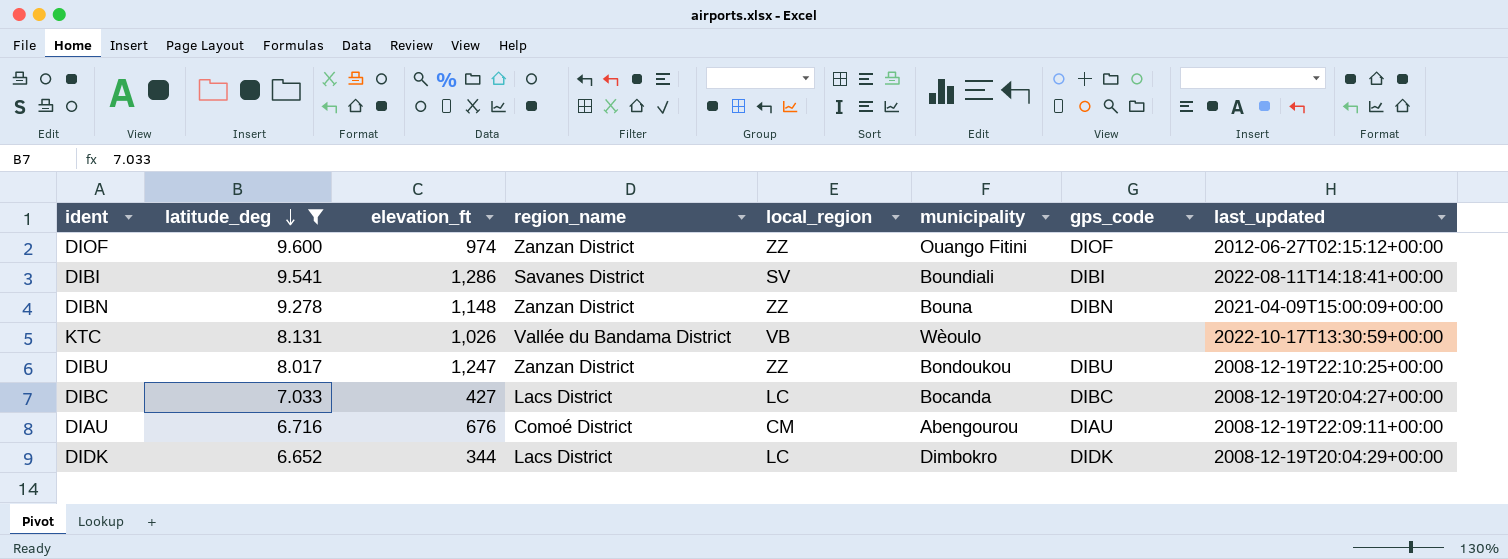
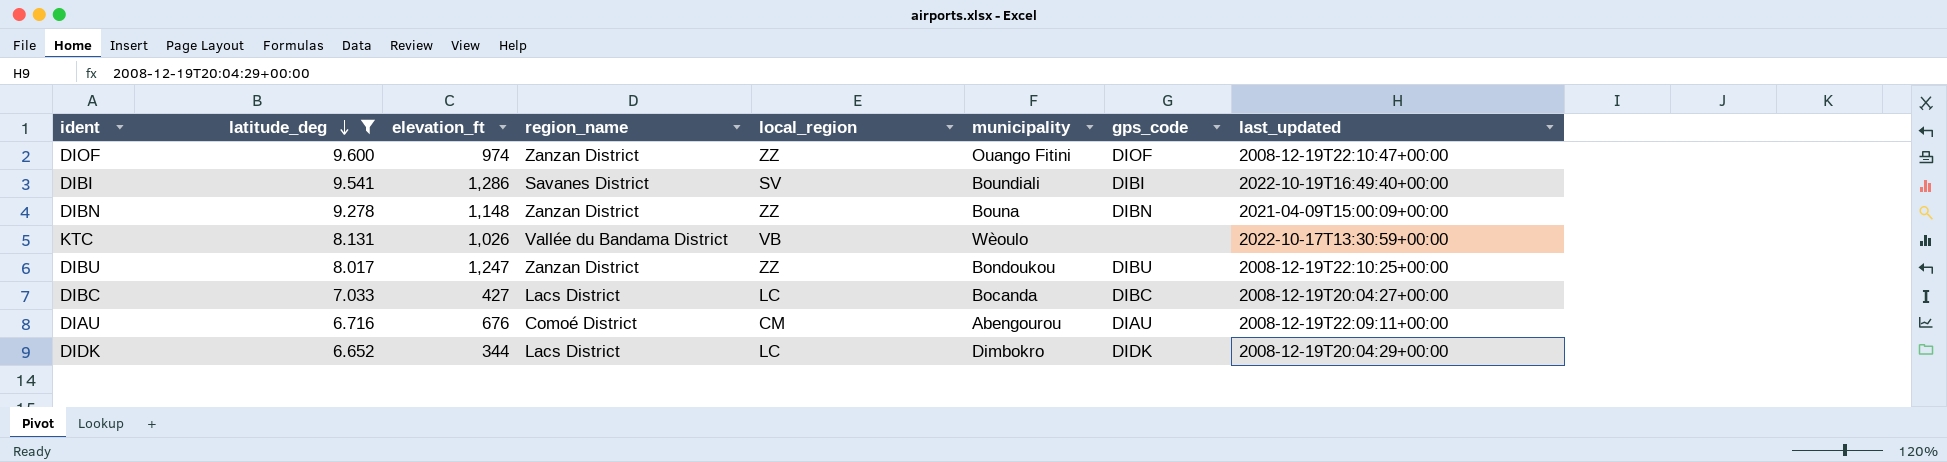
DIOF | last_updated: 2012-06-27T02:15:12+00:00 -> 2008-12-19T22:10:47+00:00
DIBI | last_updated: 2022-08-11T14:18:41+00:00 -> 2022-10-19T16:49:40+00:00

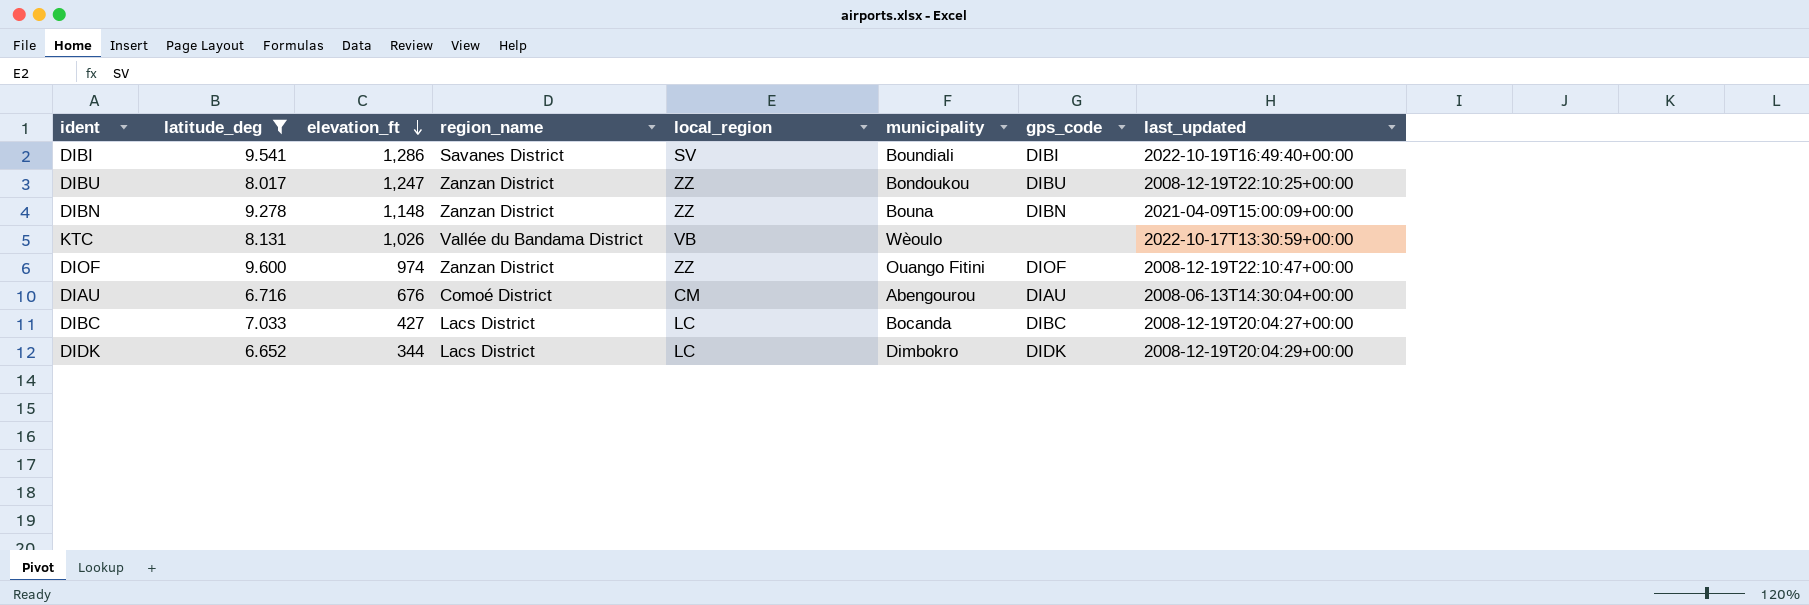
row order: latitude_deg descending -> elevation_ft descending
DIAU | last_updated: 2008-12-19T22:09:11+00:00 -> 2008-06-13T14:30:04+00:00

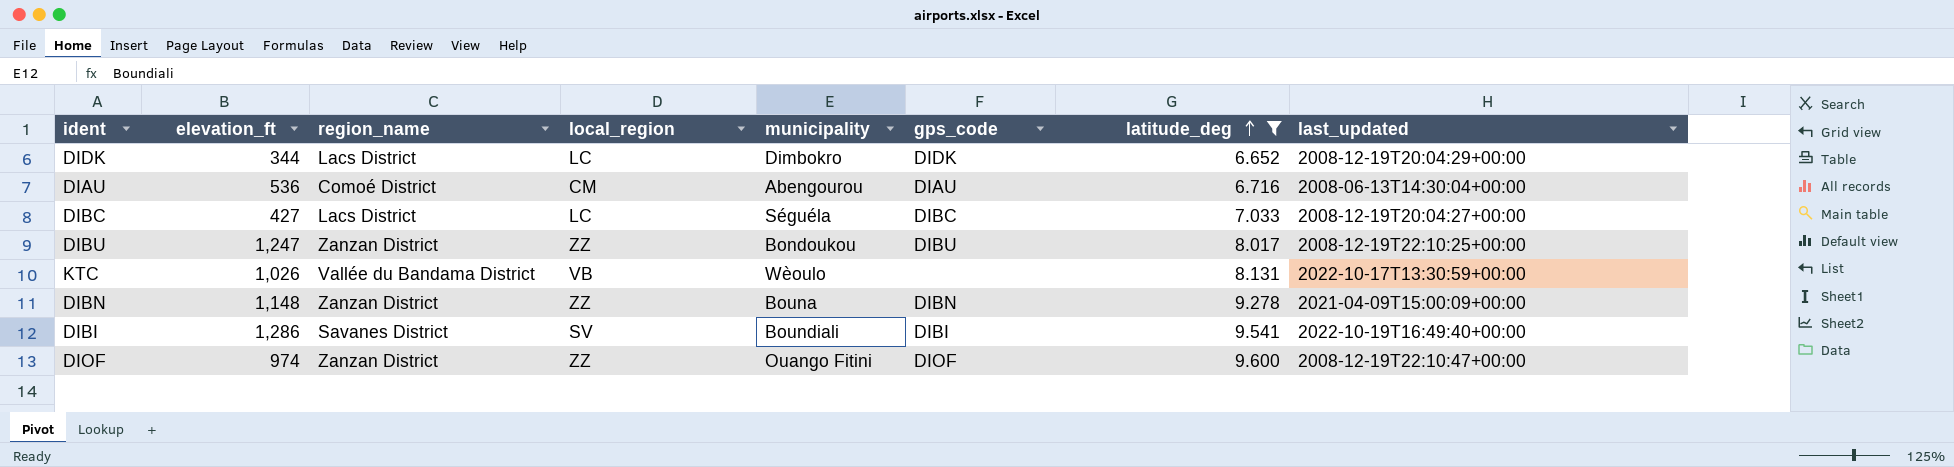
row order: elevation_ft descending -> latitude_deg ascending
column latitude_deg | position: 2 -> 7
DIAU | elevation_ft: 676 -> 536
DIBC | municipality: Bocanda -> Séguéla

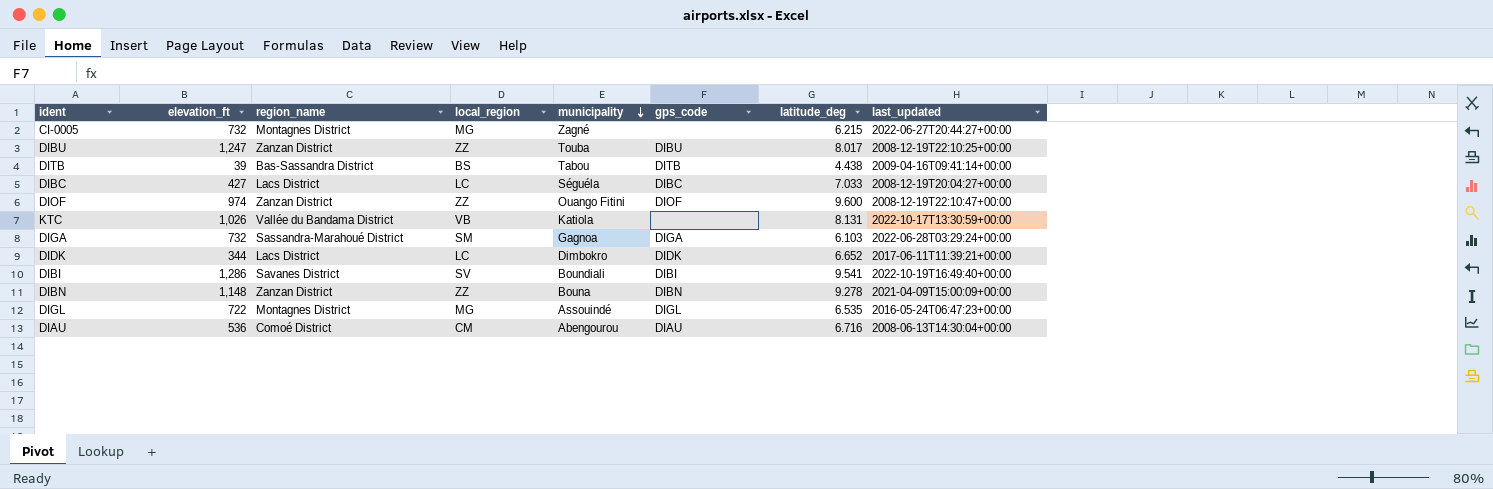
filter: latitude_deg >= 6.652 -> none
row order: latitude_deg ascending -> municipality descending
DIBU | municipality: Bondoukou -> Touba
KTC | municipality: Wèoulo -> Katiola
DIDK | last_updated: 2008-12-19T20:04:29+00:00 -> 2017-06-11T11:39:21+00:00

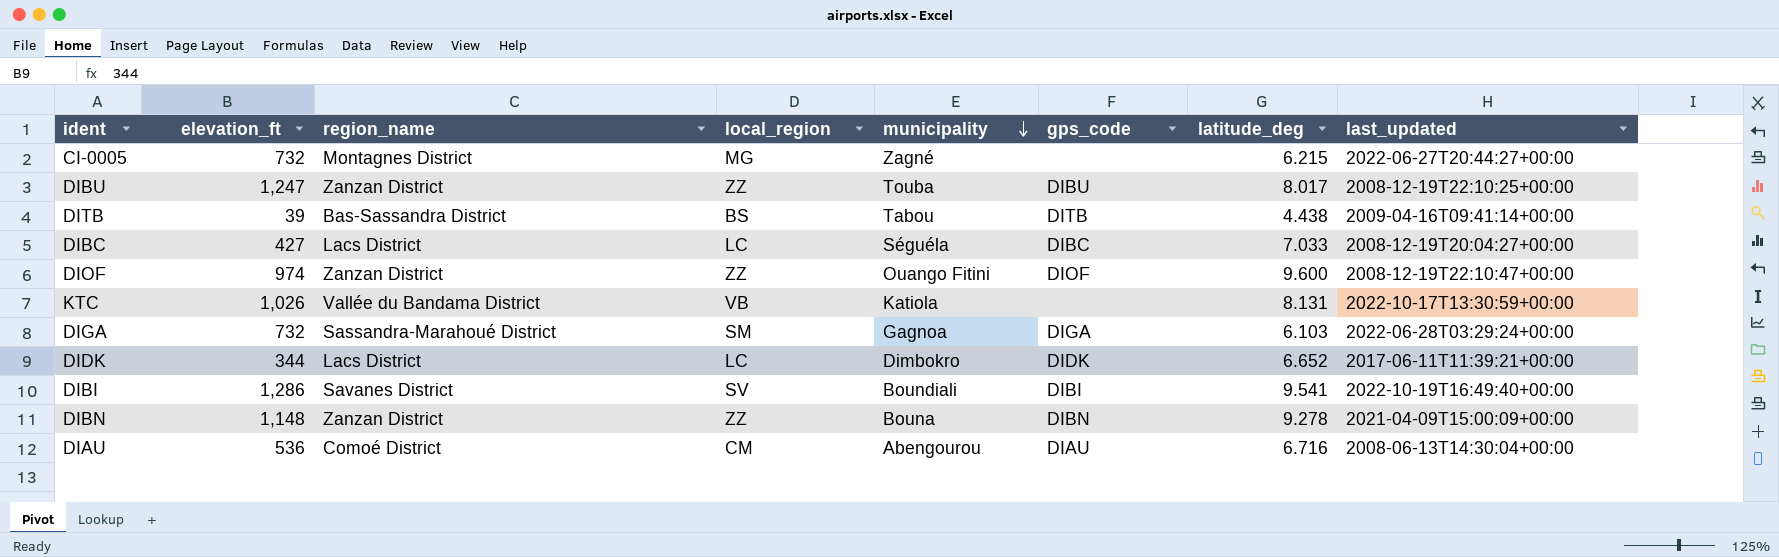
row DIGL: 722 | Montagnes District | MG | Assouindé | DIGL | 6.535 | 2016-05-24T06:47:23+00:00 -> none

